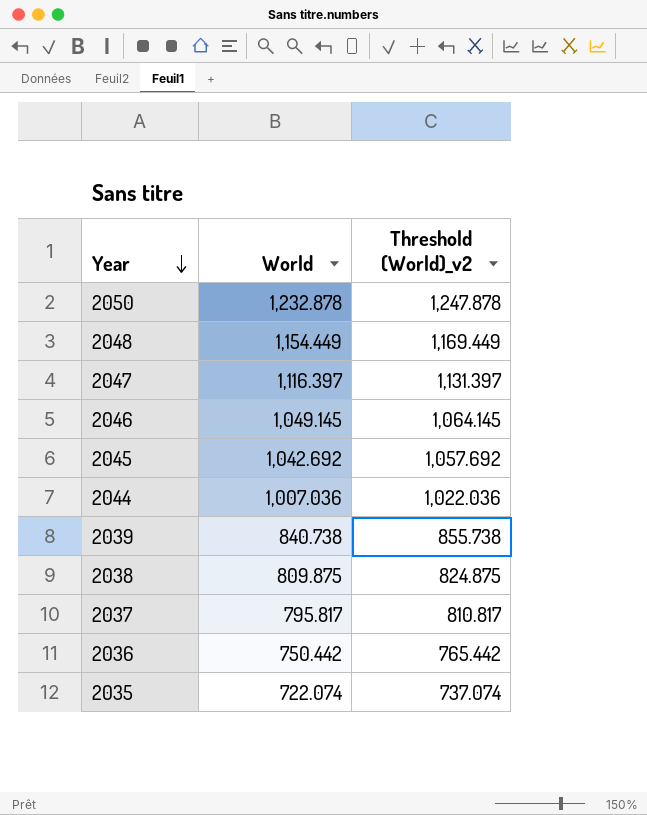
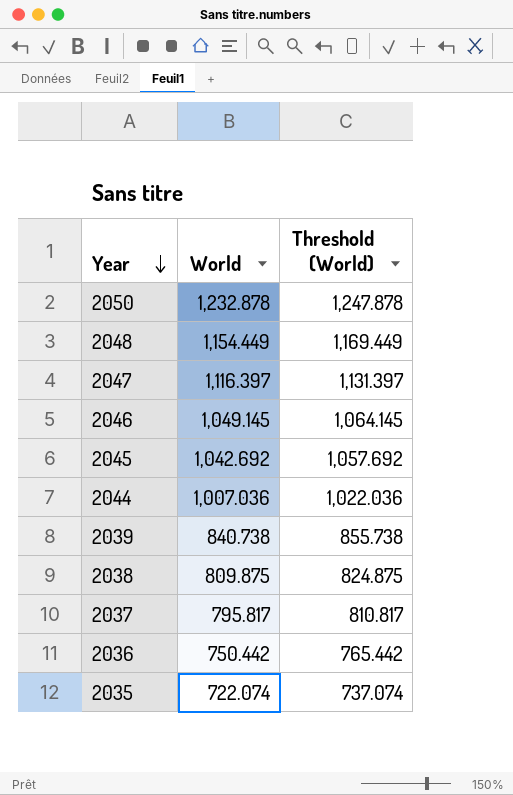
column name: Threshold (World)_v2 -> Threshold (World)

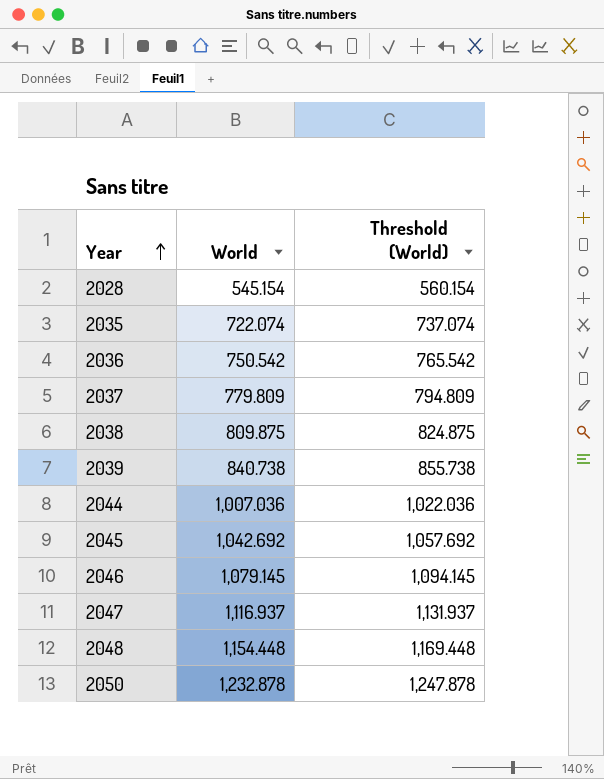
row order: Year descending -> Year ascending
row 2028: none -> 545.154 | 560.154
2036 | World: 750.442 -> 750.542
2036 | Threshold (World): 765.442 -> 765.542
2037 | World: 795.817 -> 779.809
2037 | Threshold (World): 810.817 -> 794.809
2046 | World: 1,049.145 -> 1,079.145
2046 | Threshold (World): 1,064.145 -> 1,094.145
2047 | World: 1,116.397 -> 1,116.937
2047 | Threshold (World): 1,131.397 -> 1,131.937
2048 | World: 1,154.449 -> 1,154.448
2048 | Threshold (World): 1,169.449 -> 1,169.448

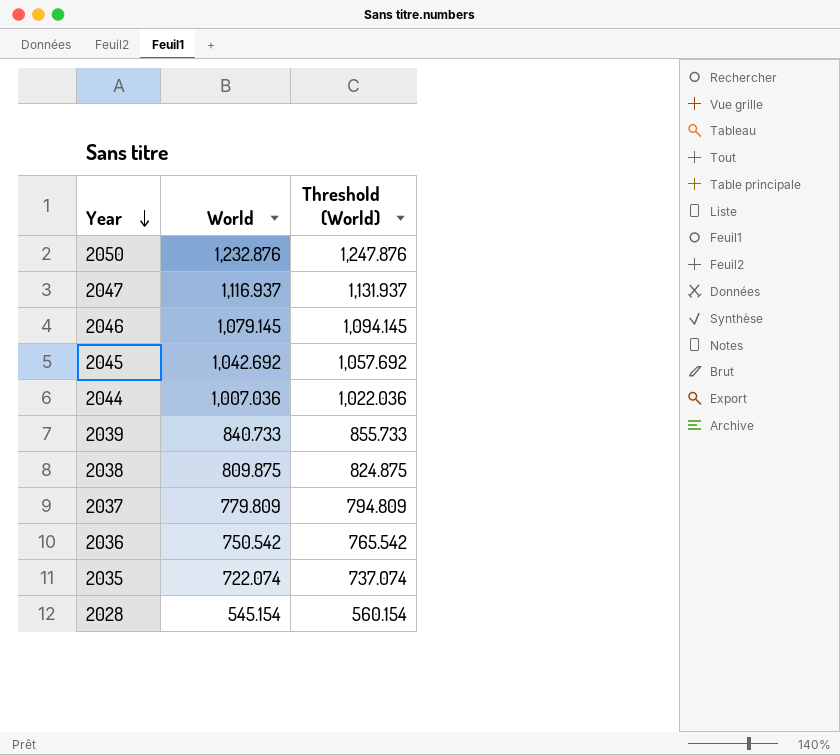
row order: Year ascending -> Year descending
row 2048: 1,154.448 | 1,169.448 -> none
2050 | World: 1,232.878 -> 1,232.876
2050 | Threshold (World): 1,247.878 -> 1,247.876
2039 | World: 840.738 -> 840.733
2039 | Threshold (World): 855.738 -> 855.733

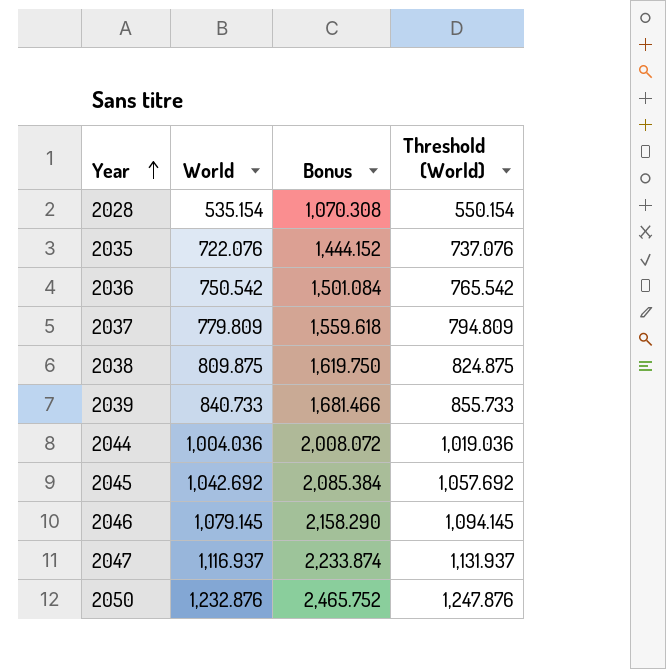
row order: Year descending -> Year ascending
column Bonus | formula: none -> [World] * 2
2028 | World: 545.154 -> 535.154
2028 | Threshold (World): 560.154 -> 550.154
2035 | World: 722.074 -> 722.076
2035 | Threshold (World): 737.074 -> 737.076
2044 | World: 1,007.036 -> 1,004.036
2044 | Threshold (World): 1,022.036 -> 1,019.036

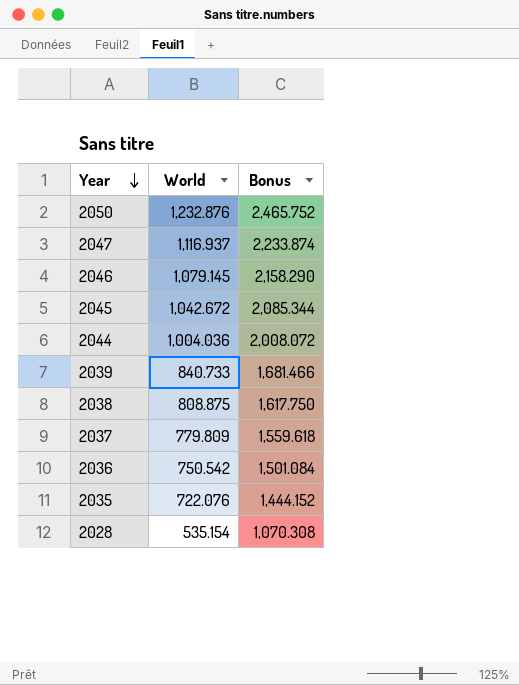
row order: Year ascending -> Year descending
column Threshold (World) | formula: [World] + 15 -> none
2045 | World: 1,042.692 -> 1,042.672
2045 | Bonus: 2,085.384 -> 2,085.344
2038 | World: 809.875 -> 808.875
2038 | Bonus: 1,619.750 -> 1,617.750

